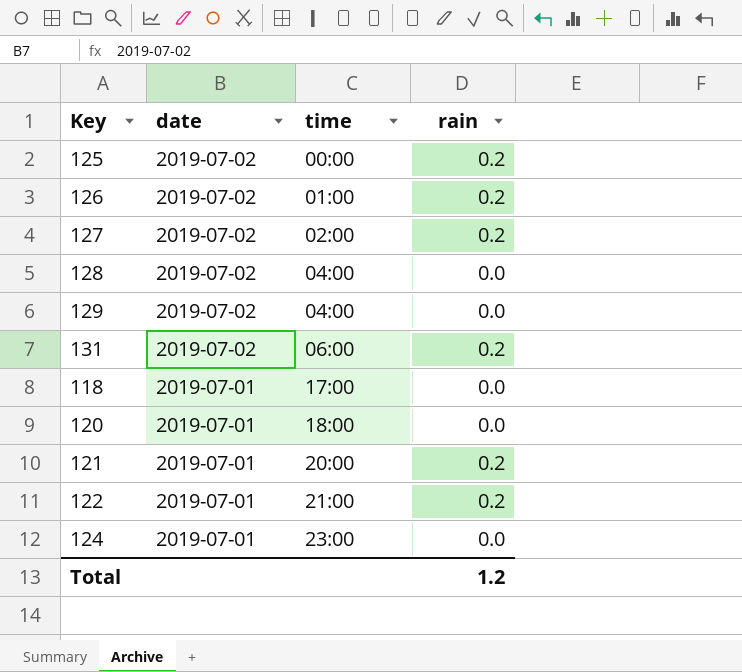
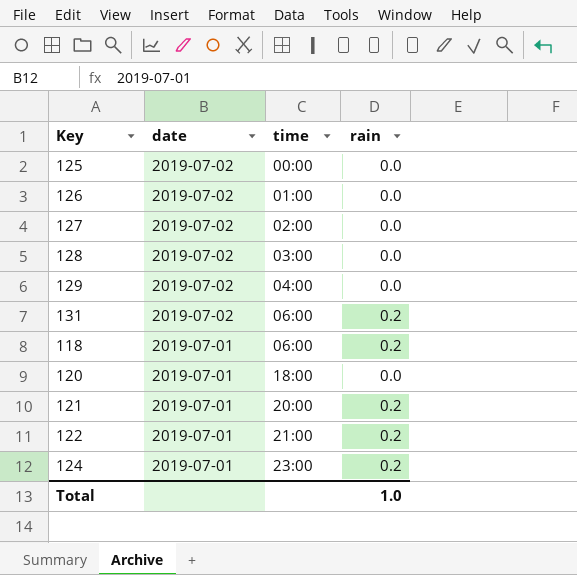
125 | rain: 0.2 -> 0.0
126 | rain: 0.2 -> 0.0
127 | rain: 0.2 -> 0.0
128 | time: 04:00 -> 03:00
118 | time: 17:00 -> 06:00
118 | rain: 0.0 -> 0.2
124 | rain: 0.0 -> 0.2
Total | rain: 1.2 -> 1.0

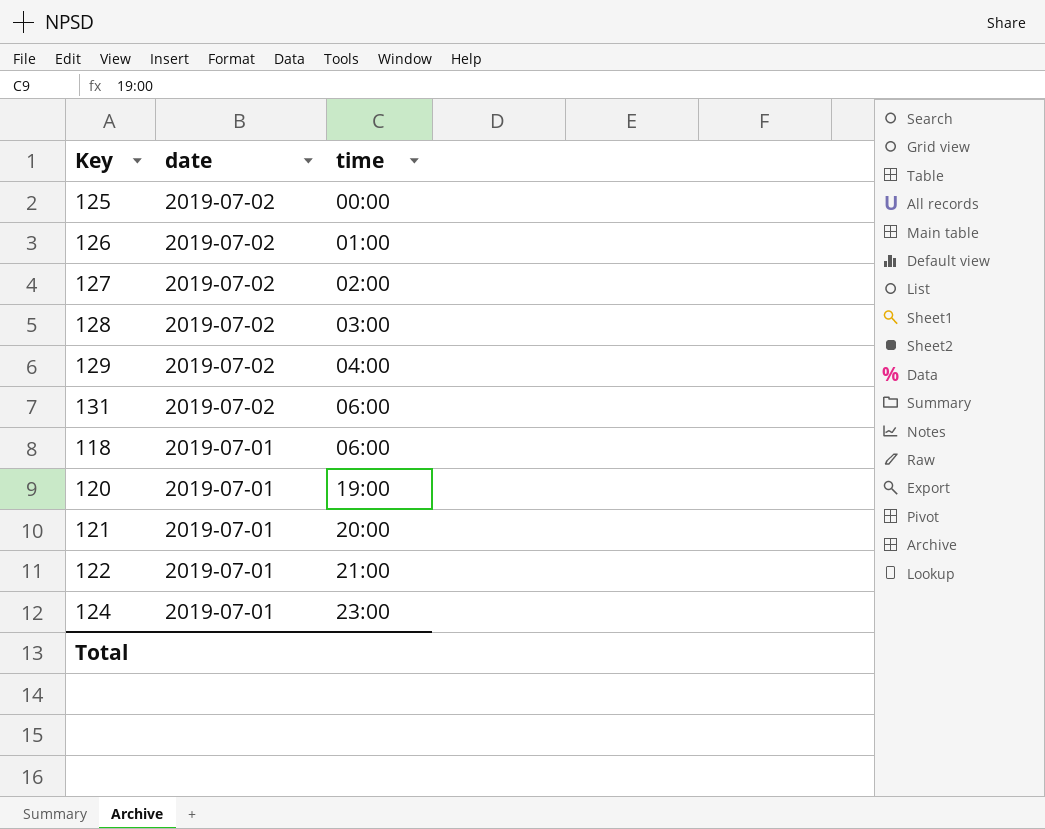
column rain | position: 4 -> none
120 | time: 18:00 -> 19:00

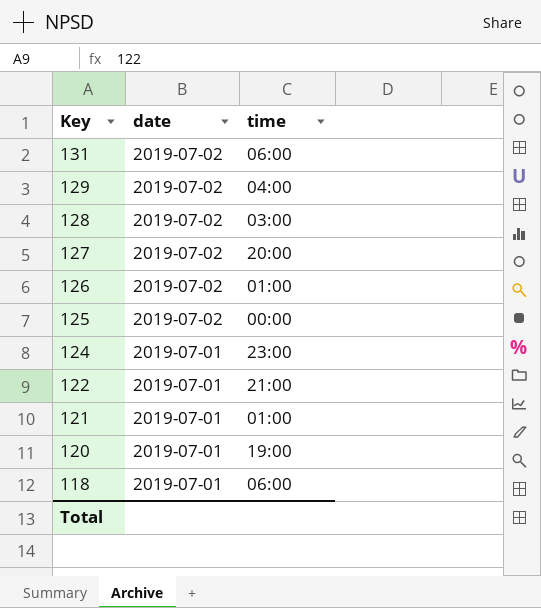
row order: date descending -> Key descending
127 | time: 02:00 -> 20:00
121 | time: 20:00 -> 01:00

